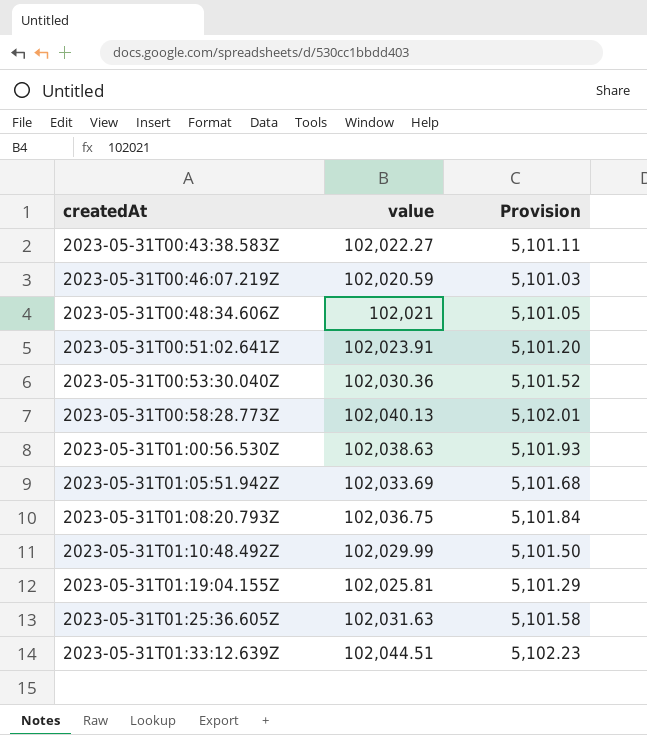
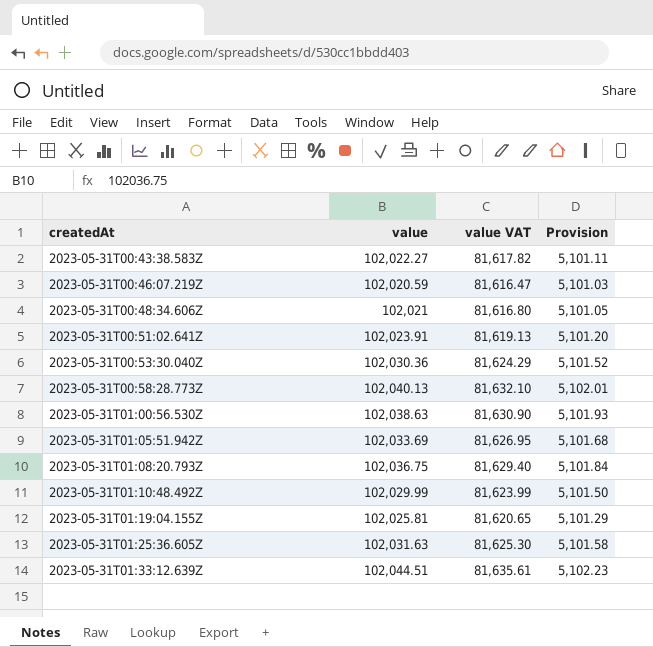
column value VAT | formula: none -> [value] * 0.8

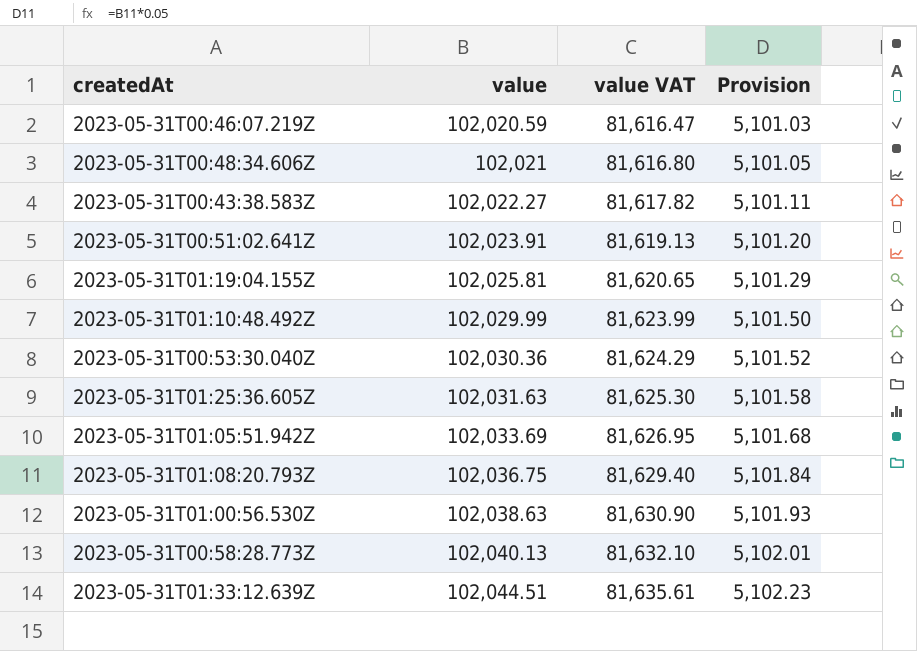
row order: createdAt ascending -> value ascending

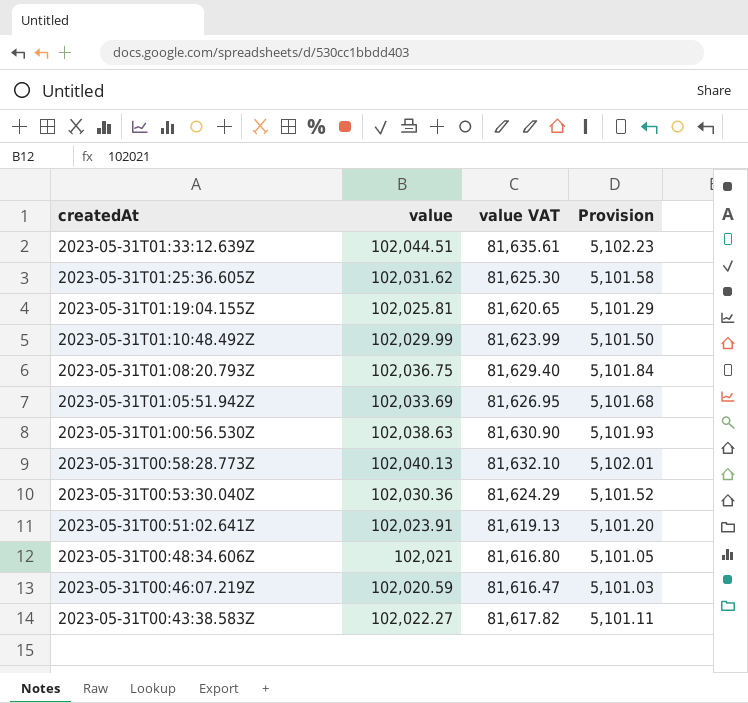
row order: value ascending -> createdAt descending
2023-05-31T01:25:36.605Z | value: 102,031.63 -> 102,031.62

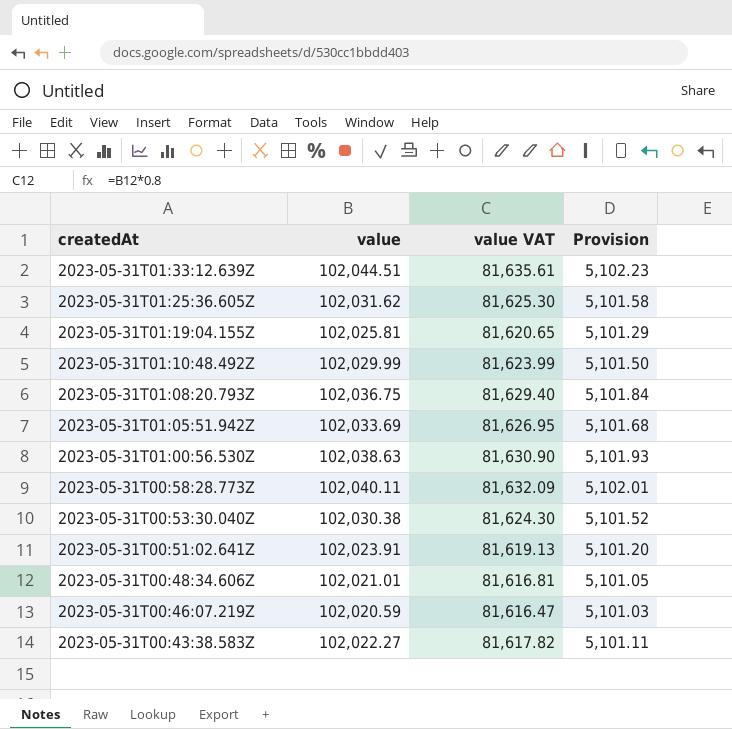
2023-05-31T00:58:28.773Z | value: 102,040.13 -> 102,040.11
2023-05-31T00:58:28.773Z | value VAT: 81,632.10 -> 81,632.09
2023-05-31T00:53:30.040Z | value: 102,030.36 -> 102,030.38
2023-05-31T00:53:30.040Z | value VAT: 81,624.29 -> 81,624.30
2023-05-31T00:48:34.606Z | value: 102,021 -> 102,021.01
2023-05-31T00:48:34.606Z | value VAT: 81,616.80 -> 81,616.81

